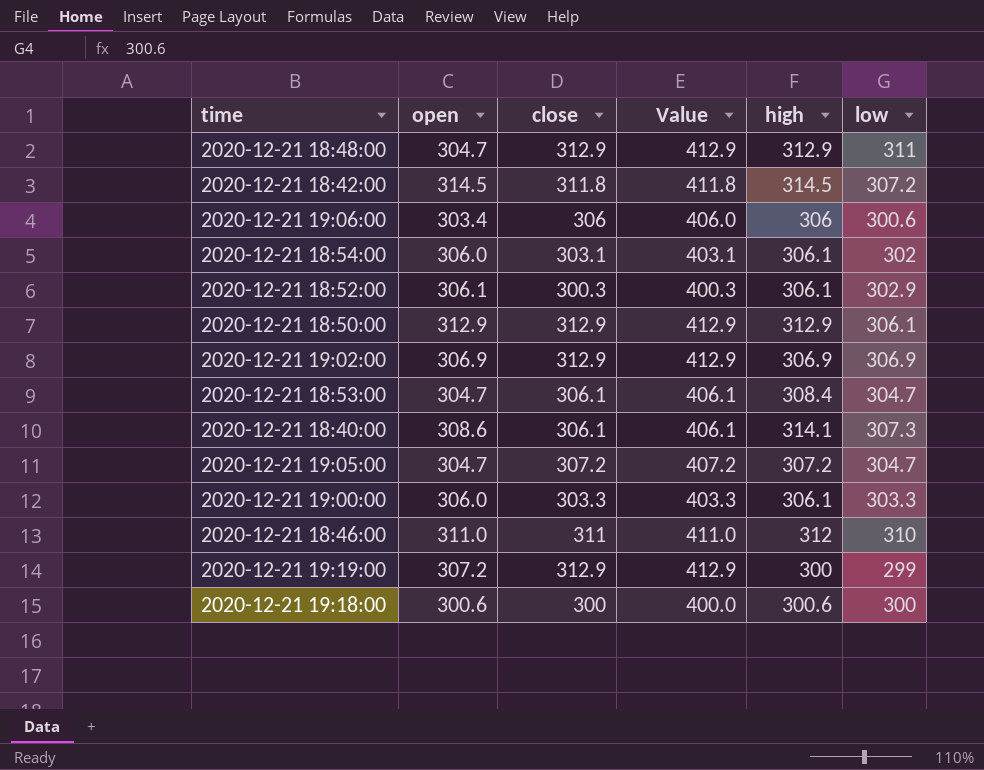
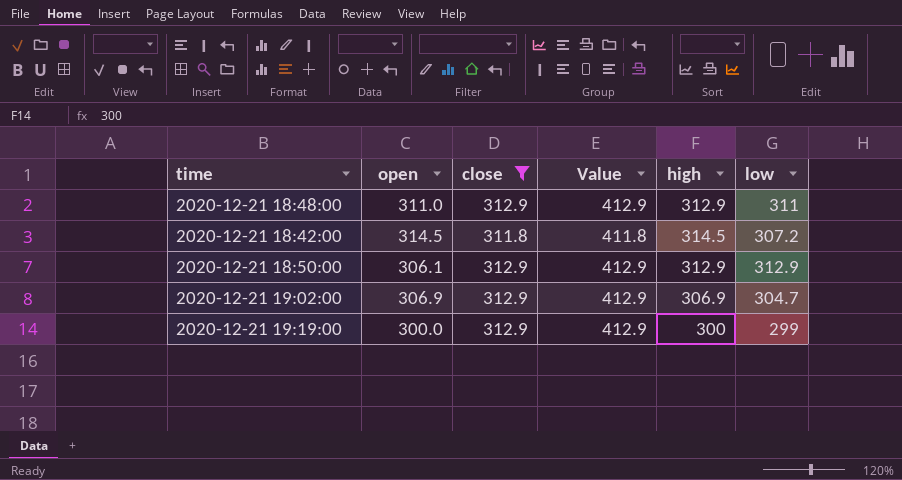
filter: none -> close >= 311.8
2020-12-21 18:48:00 | open: 304.7 -> 311.0
2020-12-21 18:50:00 | open: 312.9 -> 306.1
2020-12-21 18:50:00 | low: 306.1 -> 312.9
2020-12-21 19:02:00 | low: 306.9 -> 304.7
2020-12-21 19:19:00 | open: 307.2 -> 300.0

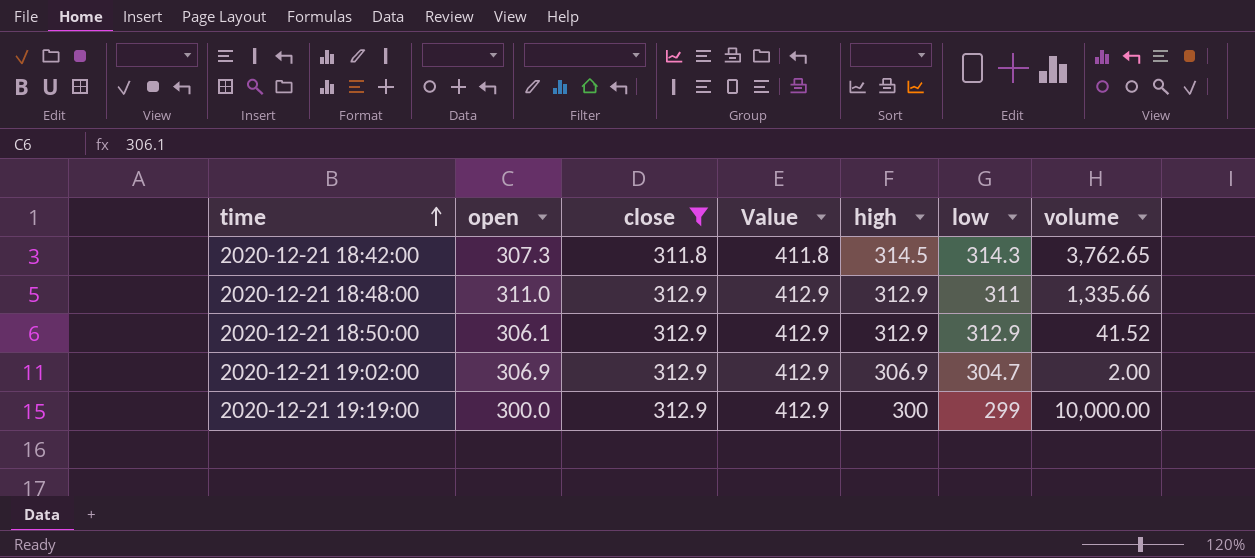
row order: none -> time ascending
column volume | position: none -> 7
2020-12-21 18:42:00 | open: 314.5 -> 307.3
2020-12-21 18:42:00 | low: 307.2 -> 314.3

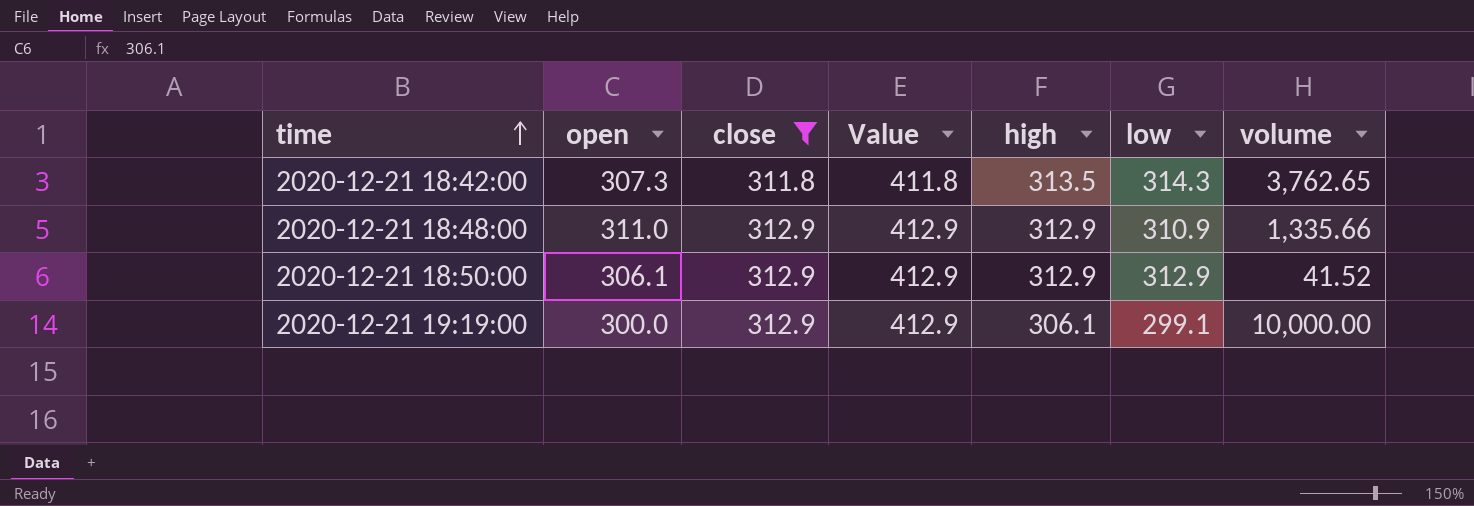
row 2020-12-21 19:02:00: 306.9 | 312.9 | 412.9 | 306.9 | 304.7 | 2.00 -> none
2020-12-21 18:42:00 | high: 314.5 -> 313.5
2020-12-21 18:48:00 | low: 311 -> 310.9
2020-12-21 19:19:00 | high: 300 -> 306.1
2020-12-21 19:19:00 | low: 299 -> 299.1

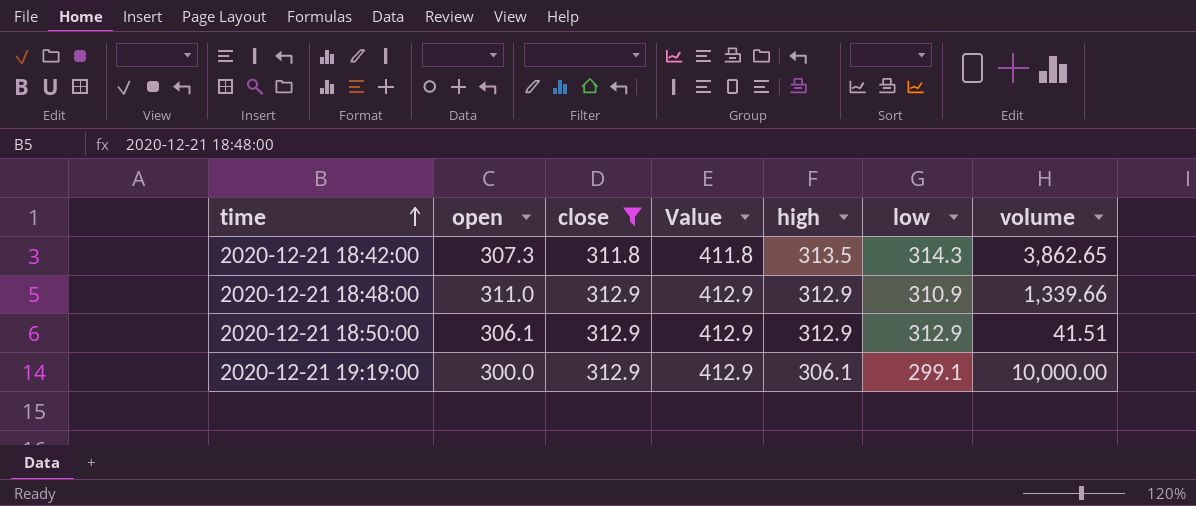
2020-12-21 18:42:00 | volume: 3,762.65 -> 3,862.65
2020-12-21 18:48:00 | volume: 1,335.66 -> 1,339.66
2020-12-21 18:50:00 | volume: 41.52 -> 41.51

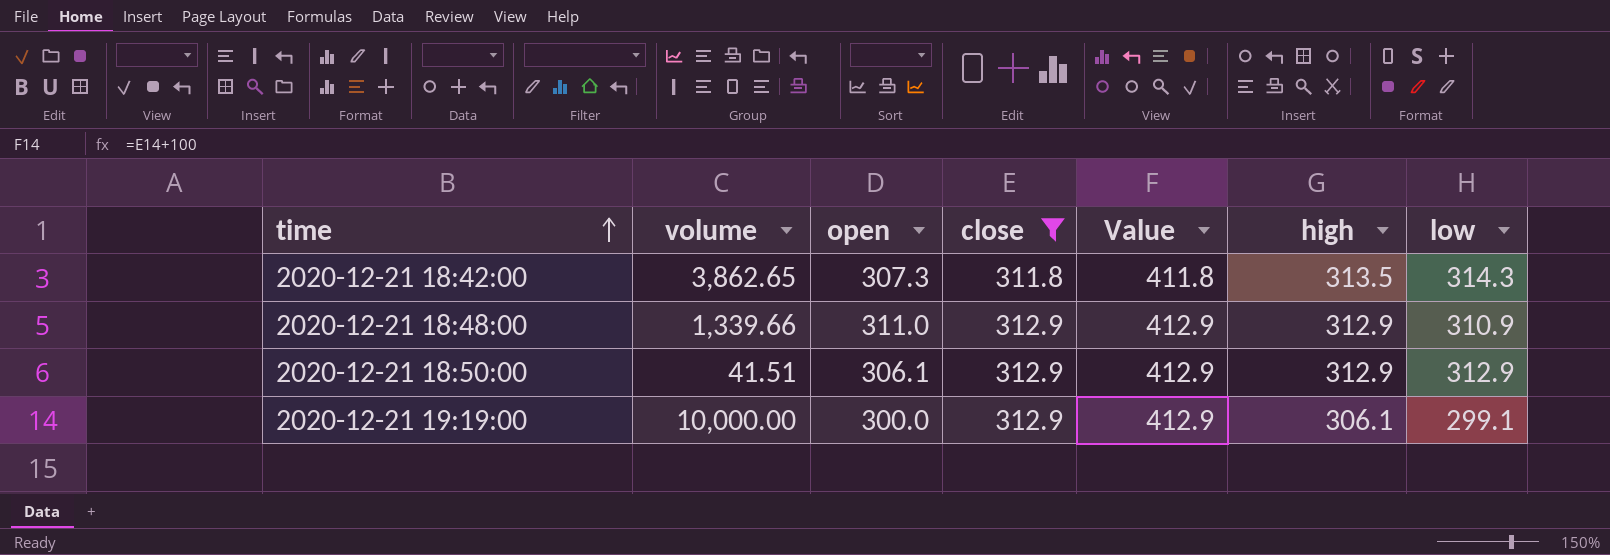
column volume | position: 7 -> 2

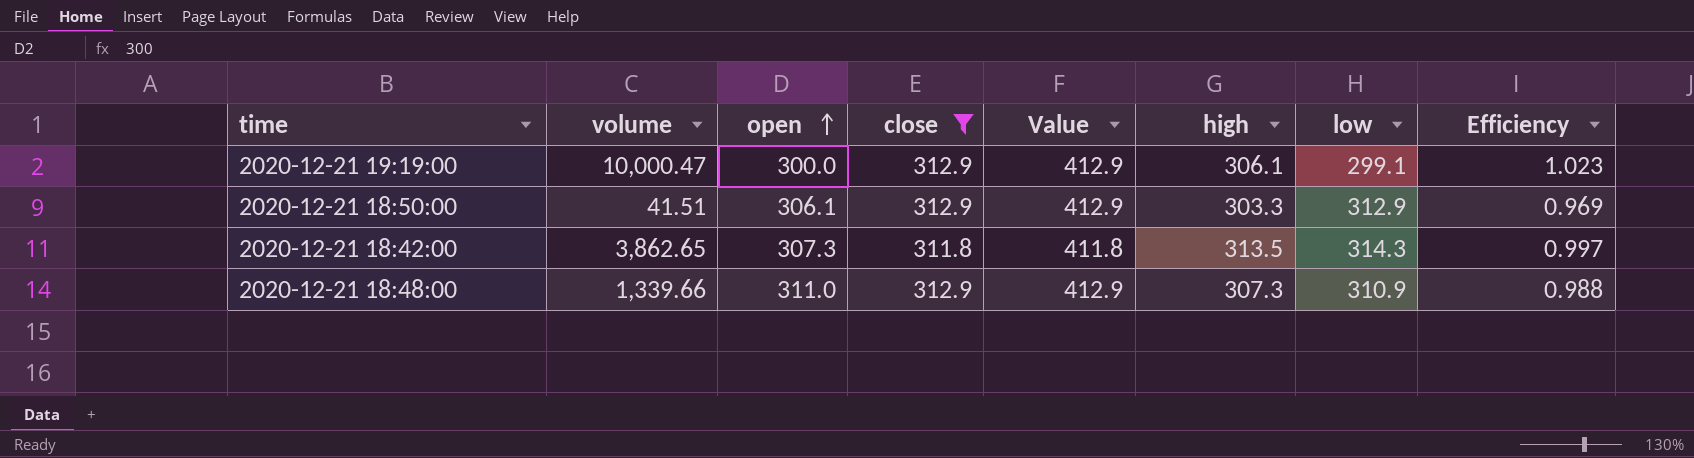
row order: time ascending -> open ascending
column Efficiency | formula: none -> [high] / [low]
2020-12-21 19:19:00 | volume: 10,000.00 -> 10,000.47
2020-12-21 18:50:00 | high: 312.9 -> 303.3
2020-12-21 18:48:00 | high: 312.9 -> 307.3

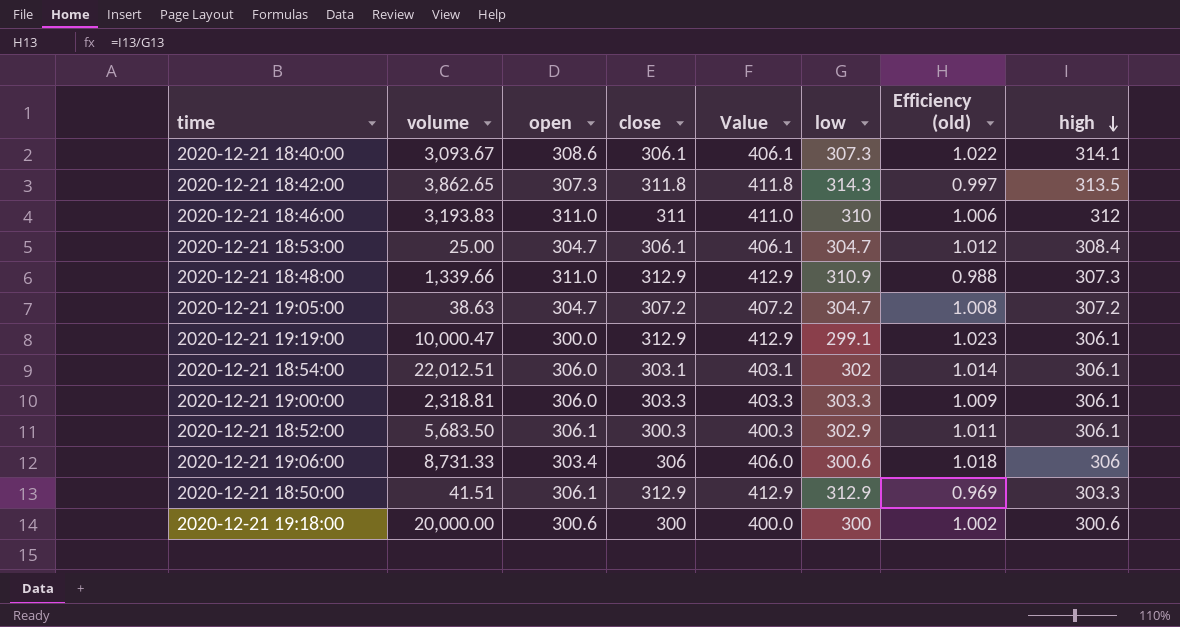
filter: close >= 311.8 -> none
row order: open ascending -> high descending
column name: Efficiency -> Efficiency (old)
column high | position: 6 -> 8

